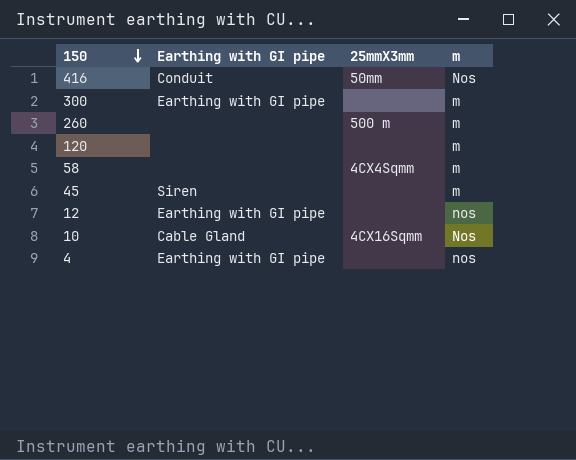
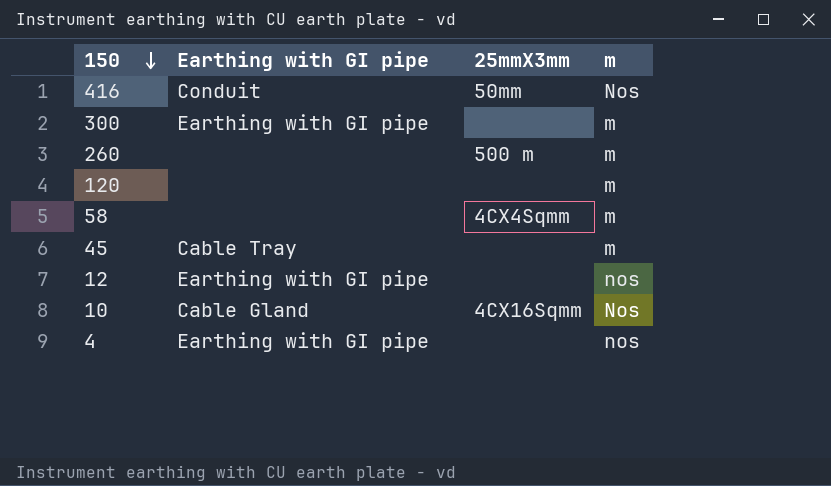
45 | Earthing with GI pipe: Siren -> Cable Tray

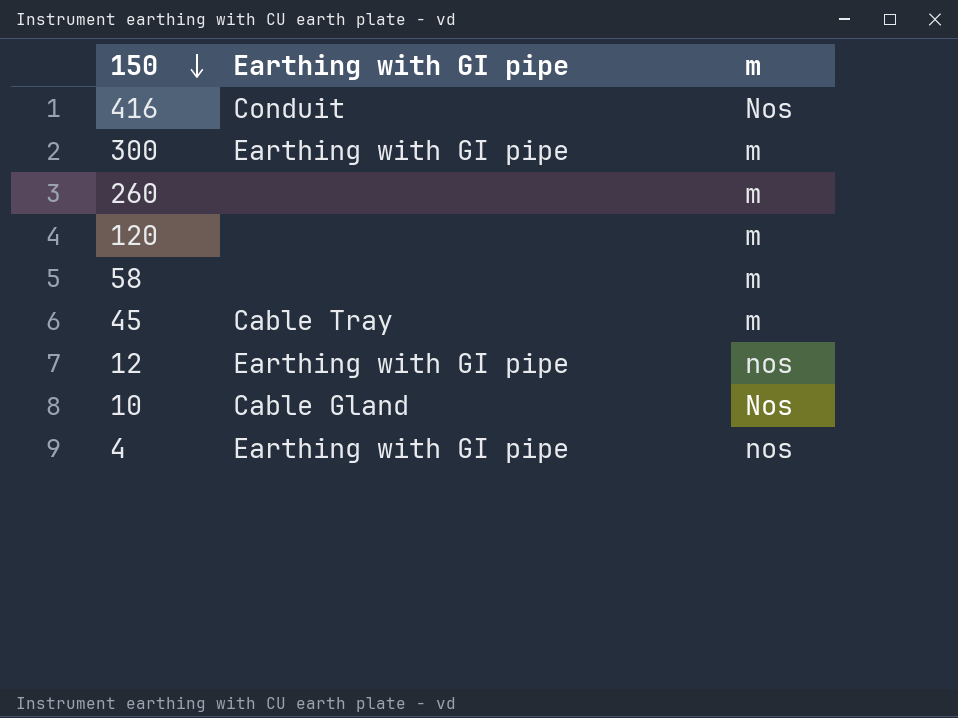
column 25mmX3mm | position: 3 -> none

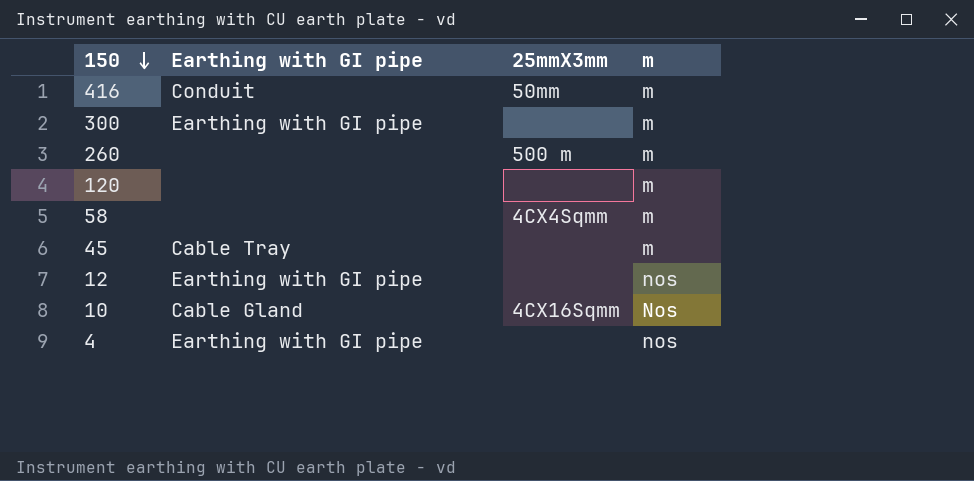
column 25mmX3mm | position: none -> 3
416 | m: Nos -> m

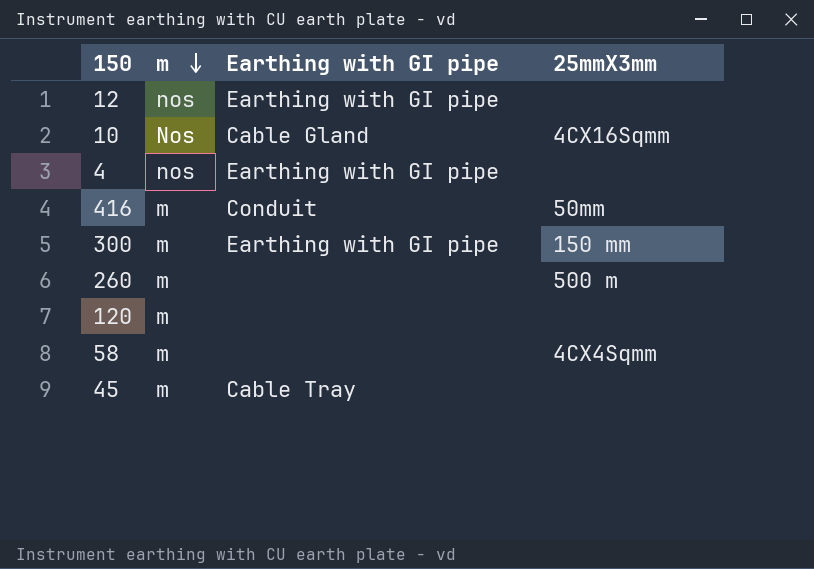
row order: 150 descending -> m descending
column m | position: 4 -> 2
300 | 25mmX3mm: none -> 150 mm

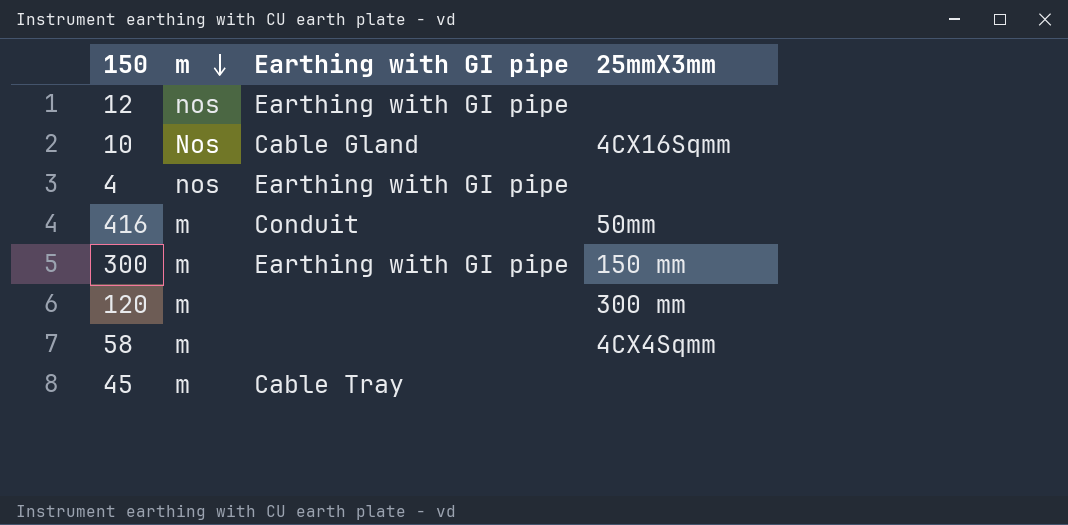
row 260: m | none | 500 m -> none
120 | 25mmX3mm: none -> 300 mm

